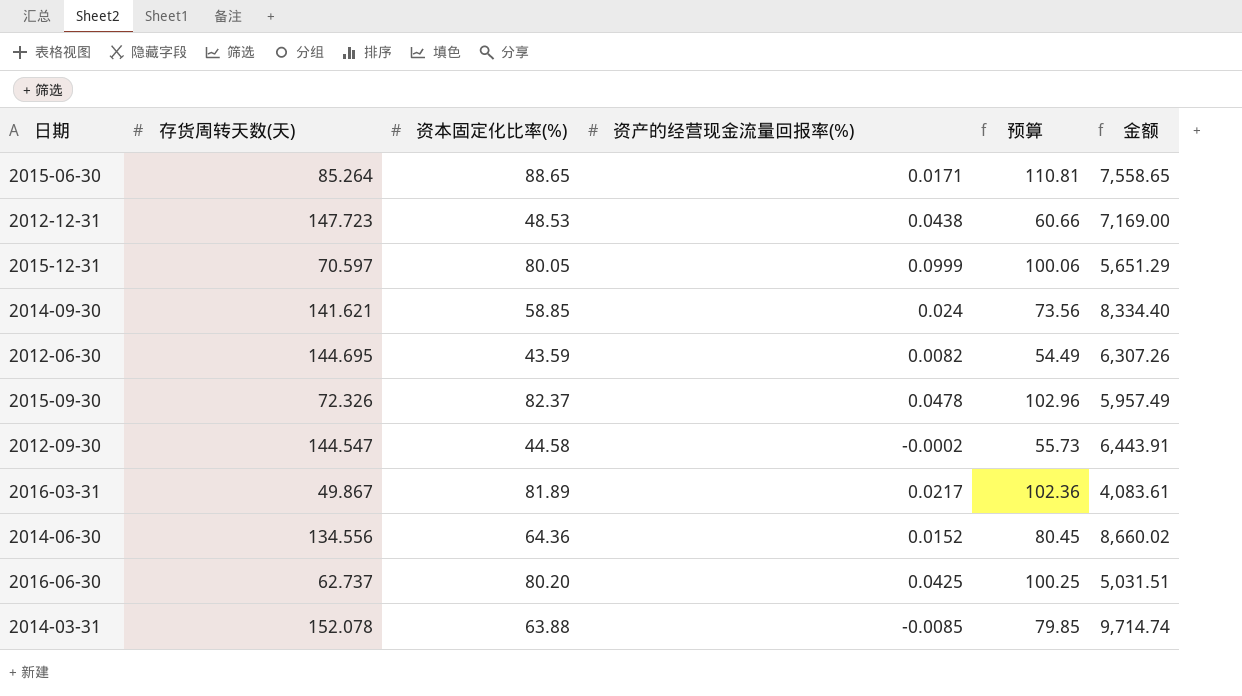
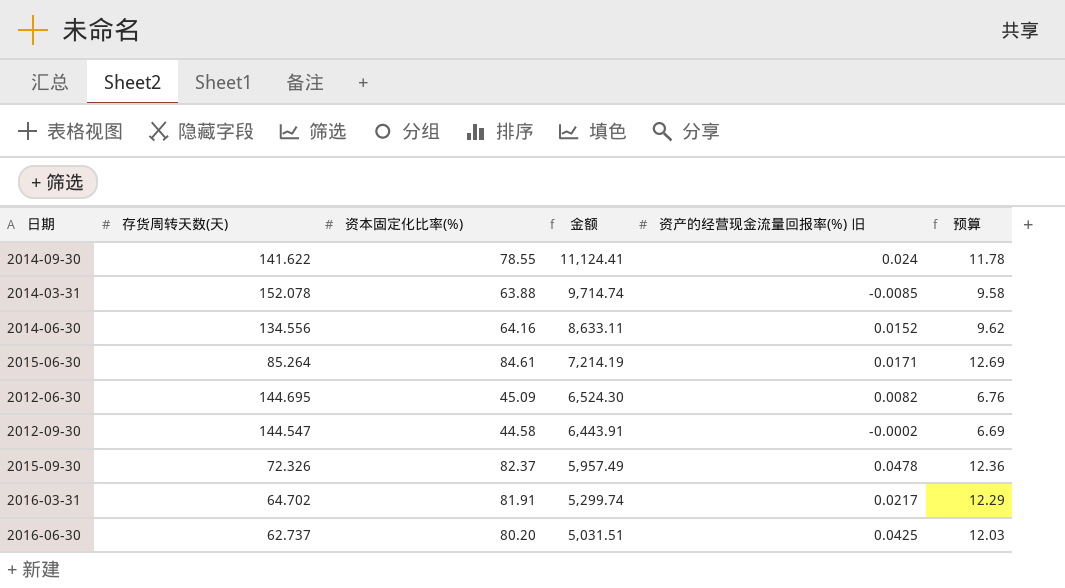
row order: none -> 金额 descending
column 金额 | position: 6 -> 4
column name: 资产的经营现金流量回报率(%) -> 资产的经营现金流量回报率(%) 旧
column 预算 | formula: [资本固定化比率(%)] * 1.25 -> [资本固定化比率(%)] * 0.15
row 2012-12-31: 147.723 | 48.53 | 0.0438 | 60.66 | 7,169.00 -> none
row 2015-12-31: 70.597 | 80.05 | 0.0999 | 100.06 | 5,651.29 -> none
2014-09-30 | 存货周转天数(天): 141.621 -> 141.622
2014-09-30 | 资本固定化比率(%): 58.85 -> 78.55
2014-09-30 | 金额: 8,334.40 -> 11,124.41
2014-06-30 | 资本固定化比率(%): 64.36 -> 64.16
2014-06-30 | 金额: 8,660.02 -> 8,633.11
2015-06-30 | 资本固定化比率(%): 88.65 -> 84.61
2015-06-30 | 金额: 7,558.65 -> 7,214.19
2012-06-30 | 资本固定化比率(%): 43.59 -> 45.09
2012-06-30 | 金额: 6,307.26 -> 6,524.30
2016-03-31 | 存货周转天数(天): 49.867 -> 64.702
2016-03-31 | 资本固定化比率(%): 81.89 -> 81.91
2016-03-31 | 金额: 4,083.61 -> 5,299.74

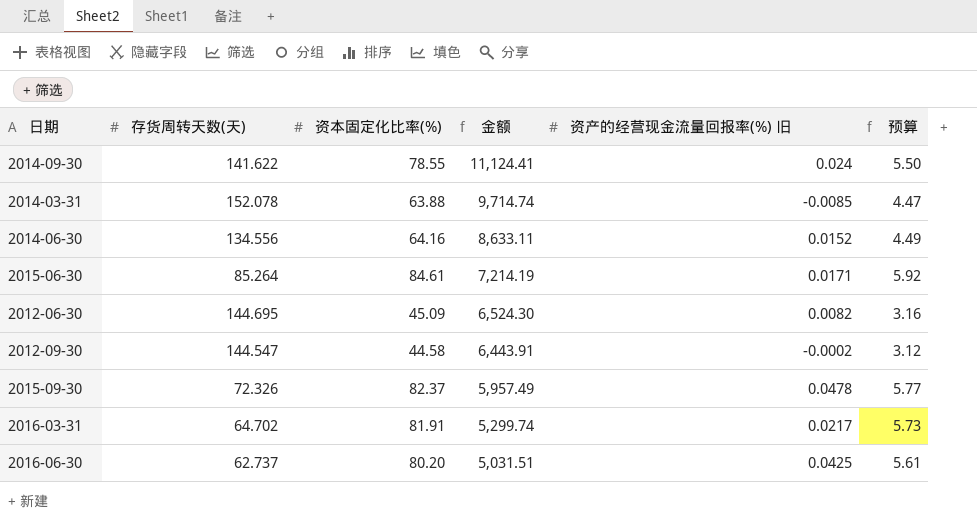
column 预算 | formula: [资本固定化比率(%)] * 0.15 -> [资本固定化比率(%)] * 0.07

